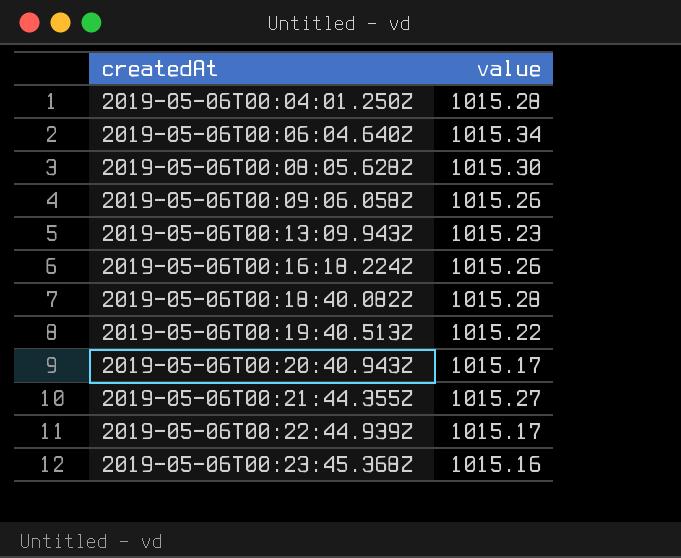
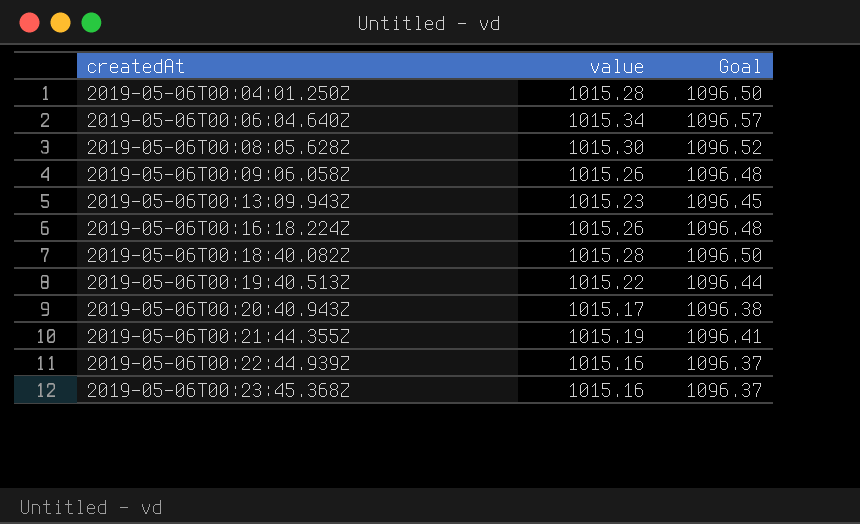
column Goal | formula: none -> [value] * 1.08
2019-05-06T00:21:44.355Z | value: 1015.27 -> 1015.19
2019-05-06T00:22:44.939Z | value: 1015.17 -> 1015.16

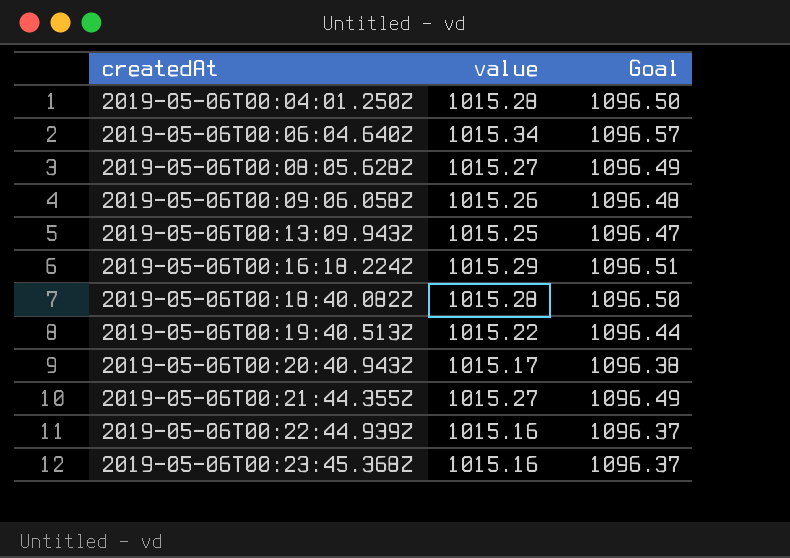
2019-05-06T00:08:05.628Z | value: 1015.30 -> 1015.27
2019-05-06T00:08:05.628Z | Goal: 1096.52 -> 1096.49
2019-05-06T00:13:09.943Z | value: 1015.23 -> 1015.25
2019-05-06T00:13:09.943Z | Goal: 1096.45 -> 1096.47
2019-05-06T00:16:18.224Z | value: 1015.26 -> 1015.29
2019-05-06T00:16:18.224Z | Goal: 1096.48 -> 1096.51
2019-05-06T00:21:44.355Z | value: 1015.19 -> 1015.27
2019-05-06T00:21:44.355Z | Goal: 1096.41 -> 1096.49

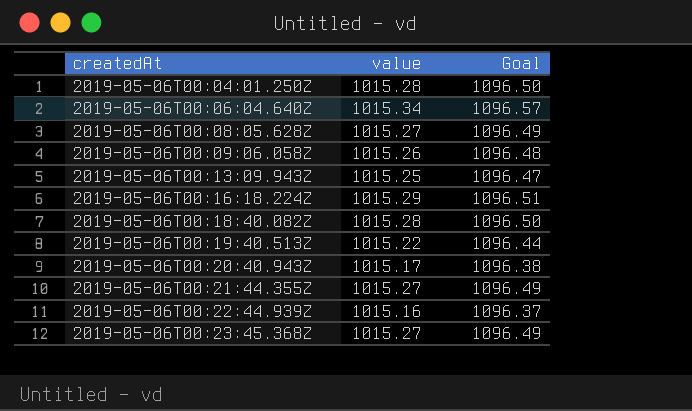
2019-05-06T00:23:45.368Z | value: 1015.16 -> 1015.27
2019-05-06T00:23:45.368Z | Goal: 1096.37 -> 1096.49

